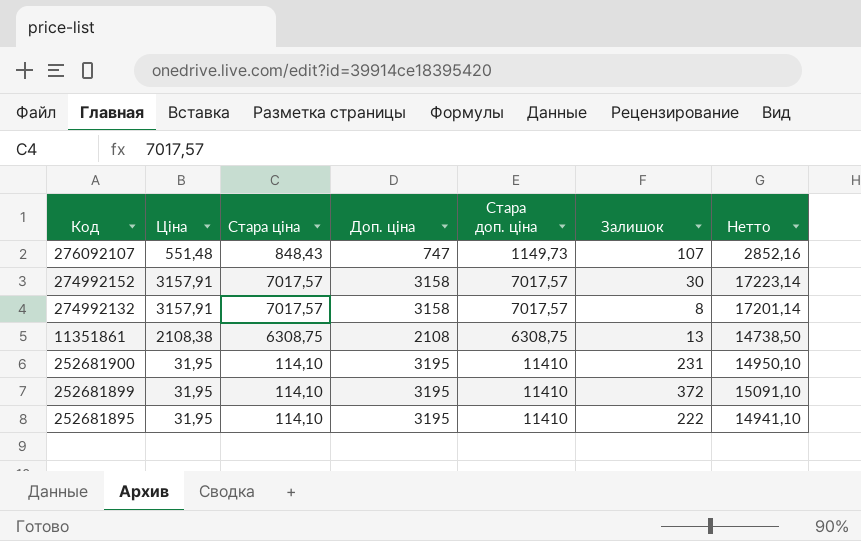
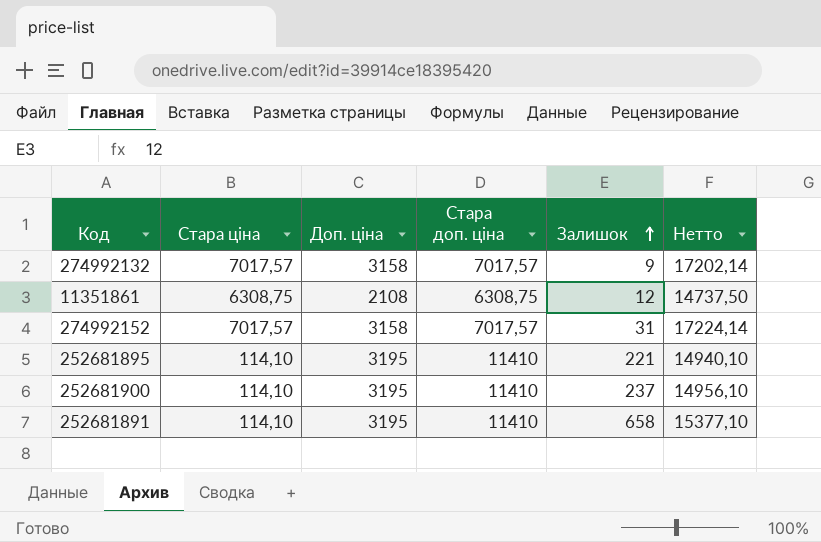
row order: none -> Залишок ascending
column Ціна | position: 2 -> none
row 276092107: 551,48 | 848,43 | 747 | 1149,73 | 107 | 2852,16 -> none
row 252681899: 31,95 | 114,10 | 3195 | 11410 | 372 | 15091,10 -> none
274992132 | Залишок: 8 -> 9
274992132 | Нетто: 17201,14 -> 17202,14
11351861 | Залишок: 13 -> 12
11351861 | Нетто: 14738,50 -> 14737,50
274992152 | Залишок: 30 -> 31
274992152 | Нетто: 17223,14 -> 17224,14
252681895 | Залишок: 222 -> 221
252681895 | Нетто: 14941,10 -> 14940,10
252681900 | Залишок: 231 -> 237
252681900 | Нетто: 14950,10 -> 14956,10
row 252681891: none -> 114,10 | 3195 | 11410 | 658 | 15377,10

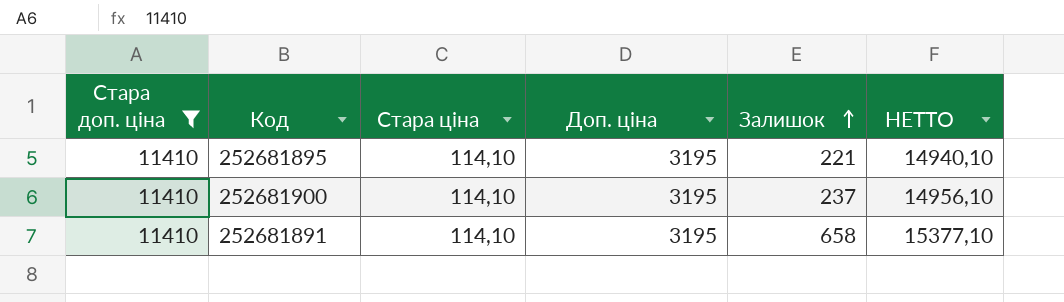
filter: none -> Стара доп. ціна = 11410
column Стара доп. ціна | position: 4 -> 1
column name: Нетто -> НЕТТО

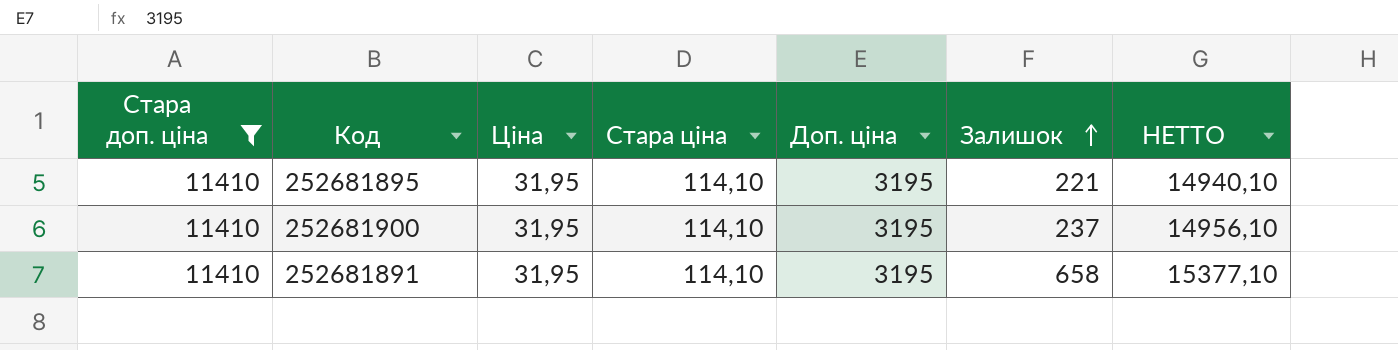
column Ціна | position: none -> 3

